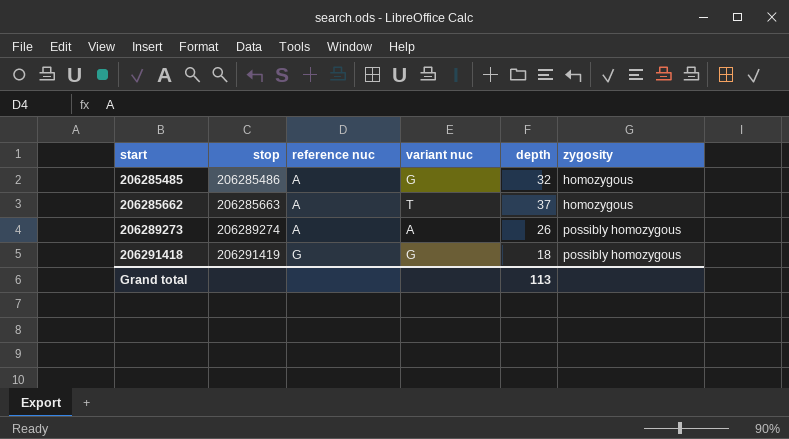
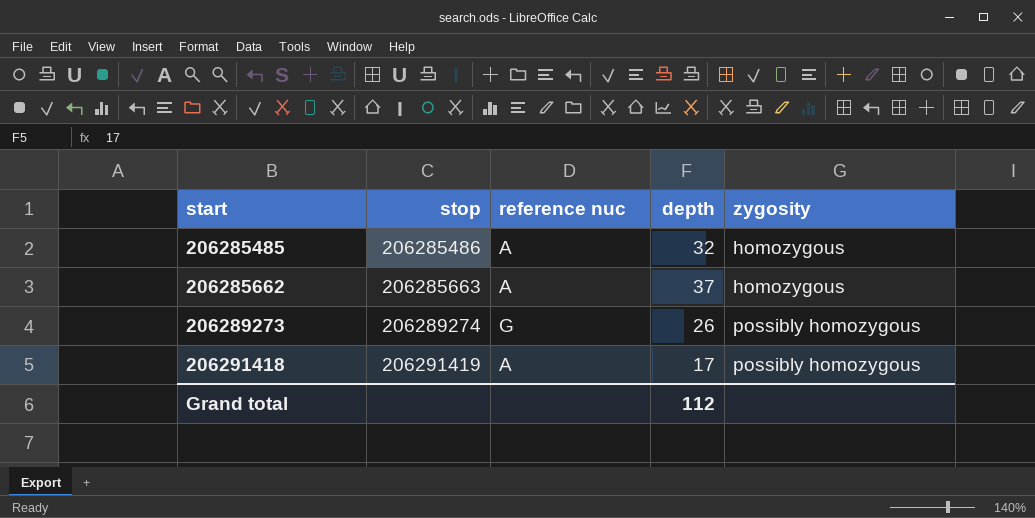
column variant nuc | position: 4 -> none
206289273 | reference nuc: A -> G
206291418 | reference nuc: G -> A
206291418 | depth: 18 -> 17
Grand total | depth: 113 -> 112

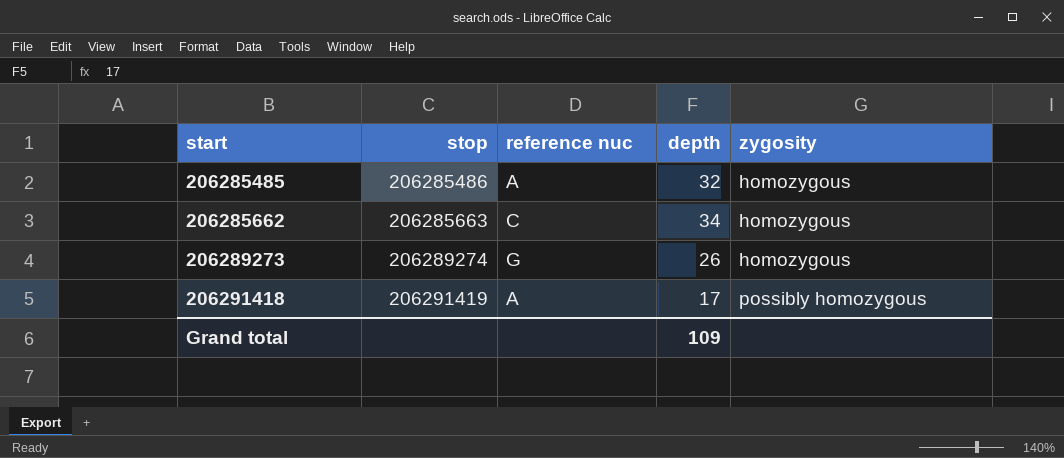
206285662 | reference nuc: A -> C
206285662 | depth: 37 -> 34
206289273 | zygosity: possibly homozygous -> homozygous
Grand total | depth: 112 -> 109

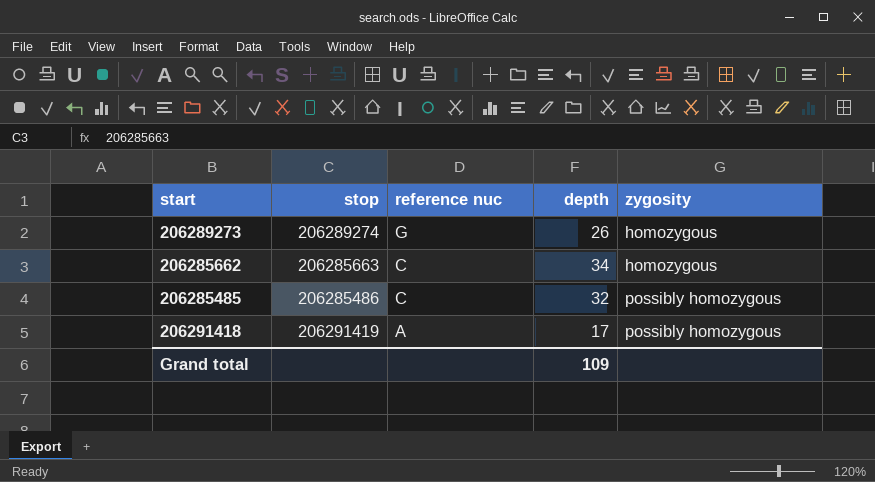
row order: start ascending -> reference nuc descending
206285485 | reference nuc: A -> C
206285485 | zygosity: homozygous -> possibly homozygous

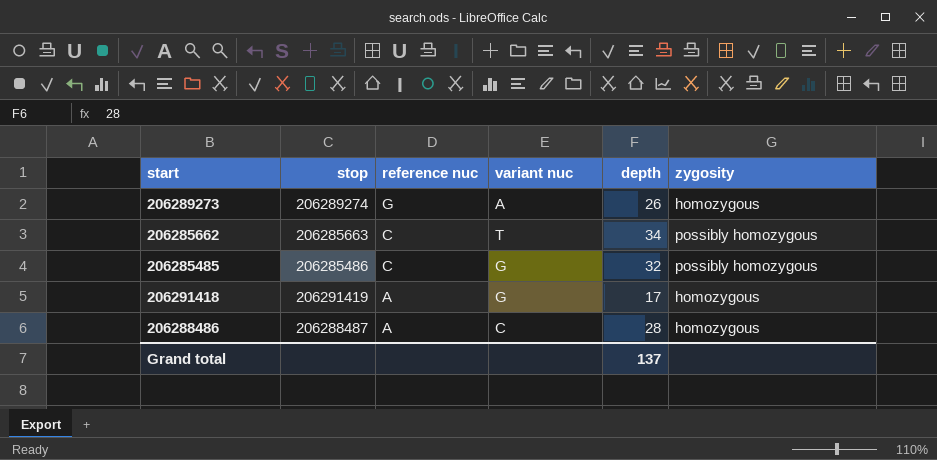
column variant nuc | position: none -> 4
206285662 | zygosity: homozygous -> possibly homozygous
206291418 | zygosity: possibly homozygous -> homozygous
row 206288486: none -> 206288487 | A | C | 28 | homozygous
Grand total | depth: 109 -> 137

